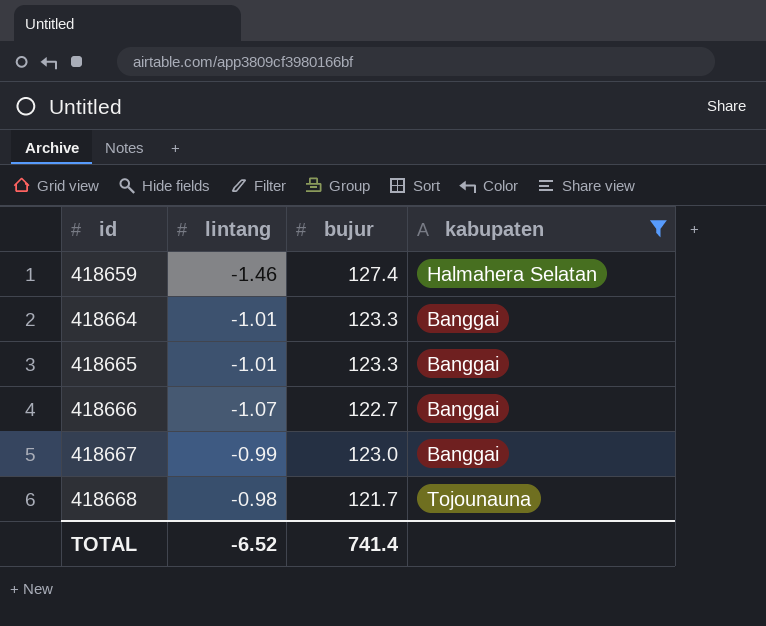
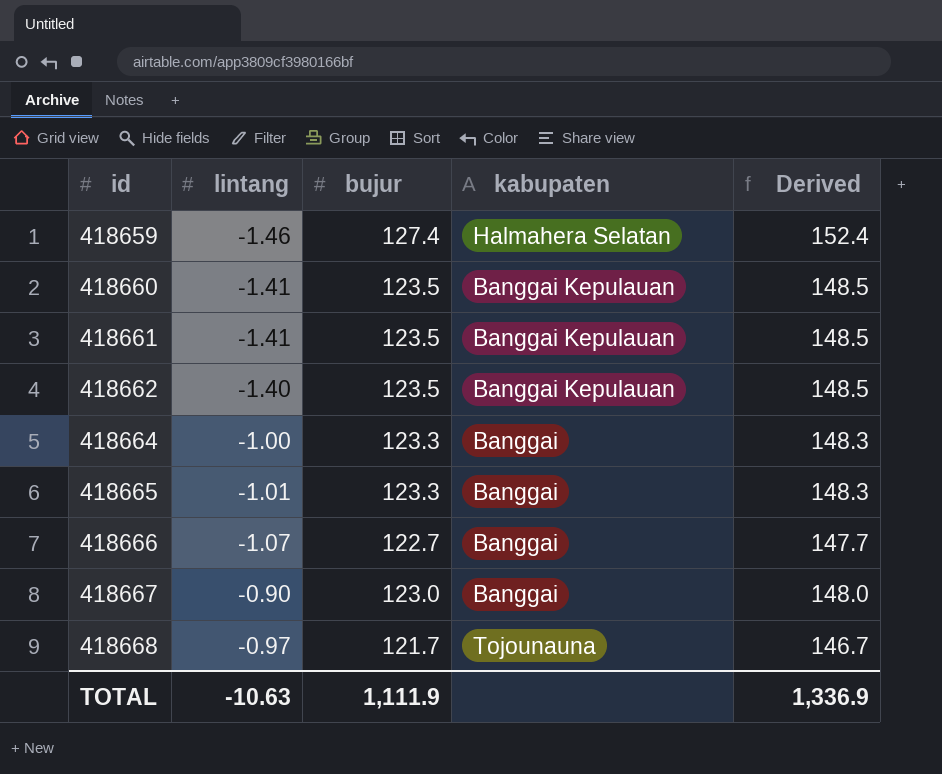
filter: kabupaten != Banggai Kepulauan -> none
column Derived | formula: none -> [bujur] + 25
418664 | lintang: -1.01 -> -1.00
418667 | lintang: -0.99 -> -0.90
418668 | lintang: -0.98 -> -0.97
TOTAL | lintang: -6.52 -> -10.63
TOTAL | bujur: 741.4 -> 1,111.9

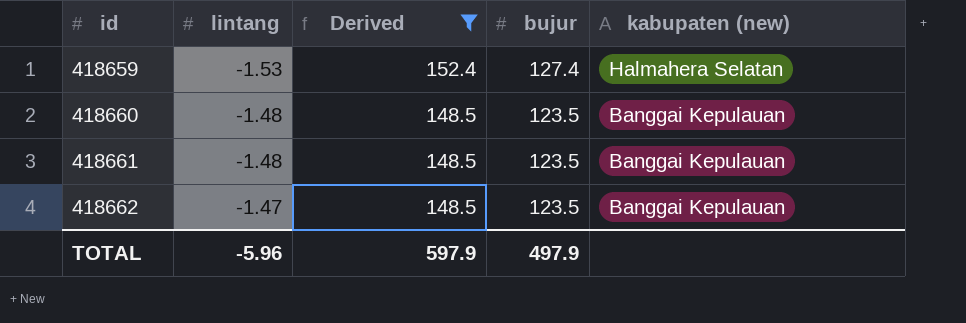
filter: none -> Derived >= 148.5
column Derived | position: 5 -> 3
column name: kabupaten -> kabupaten (new)
418659 | lintang: -1.46 -> -1.53
418660 | lintang: -1.41 -> -1.48
418661 | lintang: -1.41 -> -1.48
418662 | lintang: -1.40 -> -1.47
TOTAL | lintang: -10.63 -> -5.96
TOTAL | Derived: 1,336.9 -> 597.9
TOTAL | bujur: 1,111.9 -> 497.9

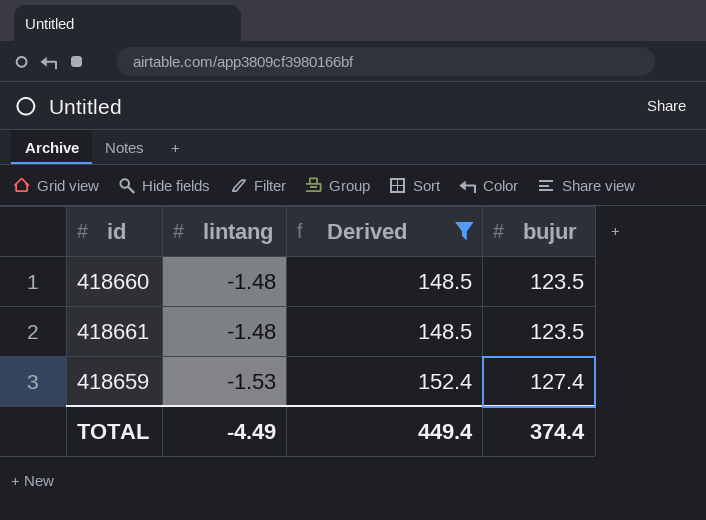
row order: id ascending -> lintang descending
column kabupaten (new) | position: 5 -> none
row 418662: -1.47 | 148.5 | 123.5 | Banggai Kepulauan -> none
TOTAL | lintang: -5.96 -> -4.49
TOTAL | Derived: 597.9 -> 449.4
TOTAL | bujur: 497.9 -> 374.4

